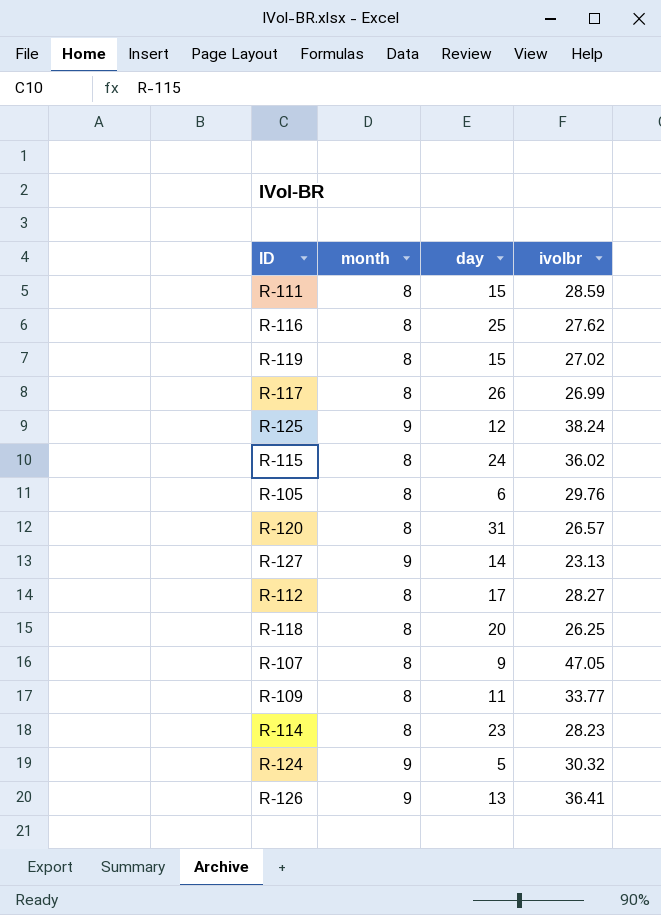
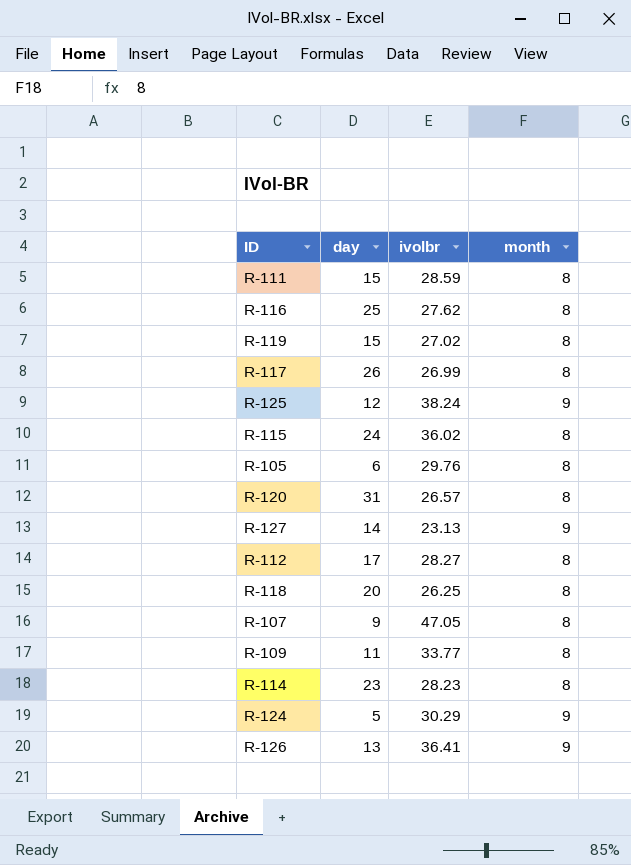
column month | position: 2 -> 4
R-124 | ivolbr: 30.32 -> 30.29

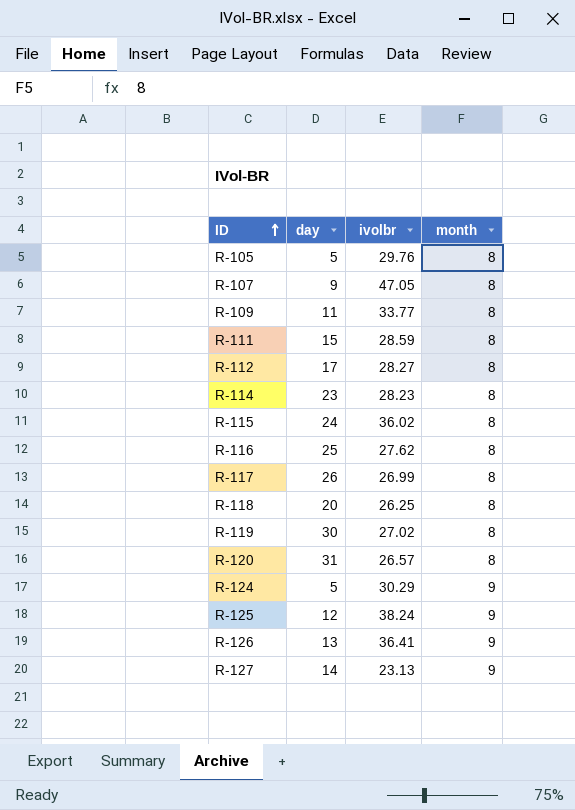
row order: none -> ID ascending
R-105 | day: 6 -> 5
R-119 | day: 15 -> 30

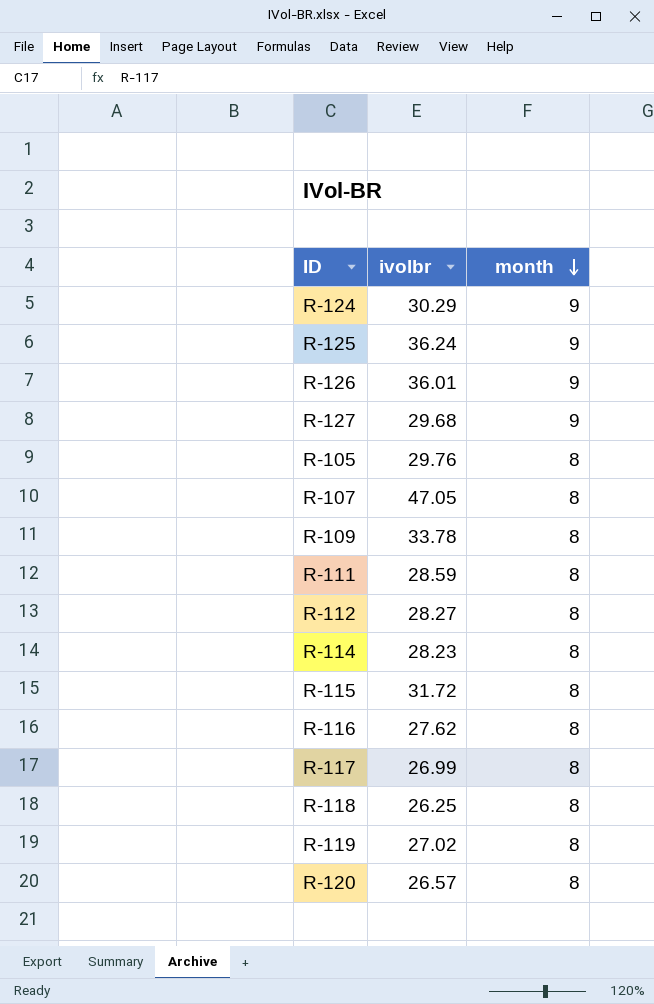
row order: ID ascending -> month descending
column day | position: 2 -> none
R-125 | ivolbr: 38.24 -> 36.24
R-126 | ivolbr: 36.41 -> 36.01
R-127 | ivolbr: 23.13 -> 29.68
R-109 | ivolbr: 33.77 -> 33.78
R-115 | ivolbr: 36.02 -> 31.72

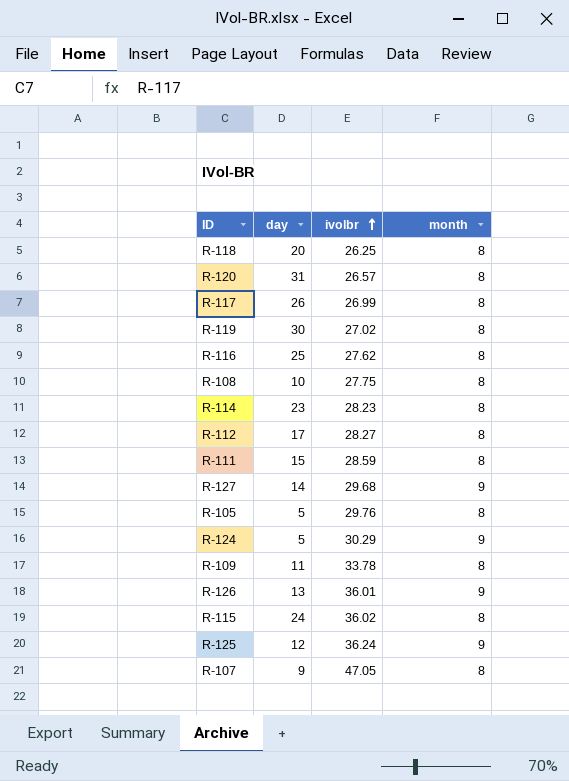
row order: month descending -> ivolbr ascending
column day | position: none -> 2
row R-108: none -> 10 | 27.75 | 8
R-115 | ivolbr: 31.72 -> 36.02

